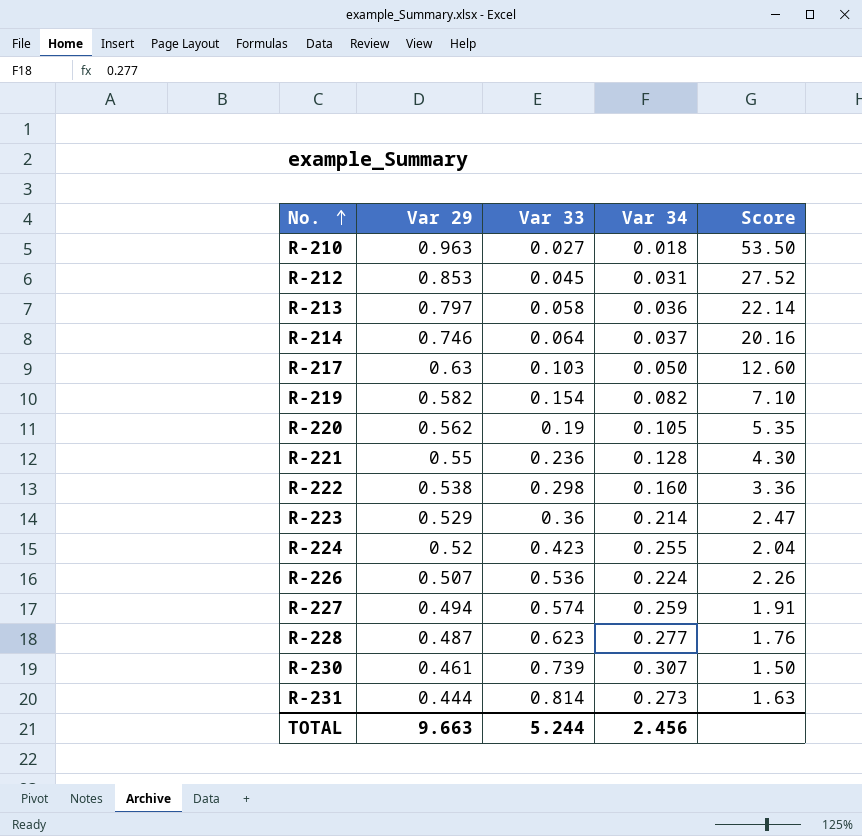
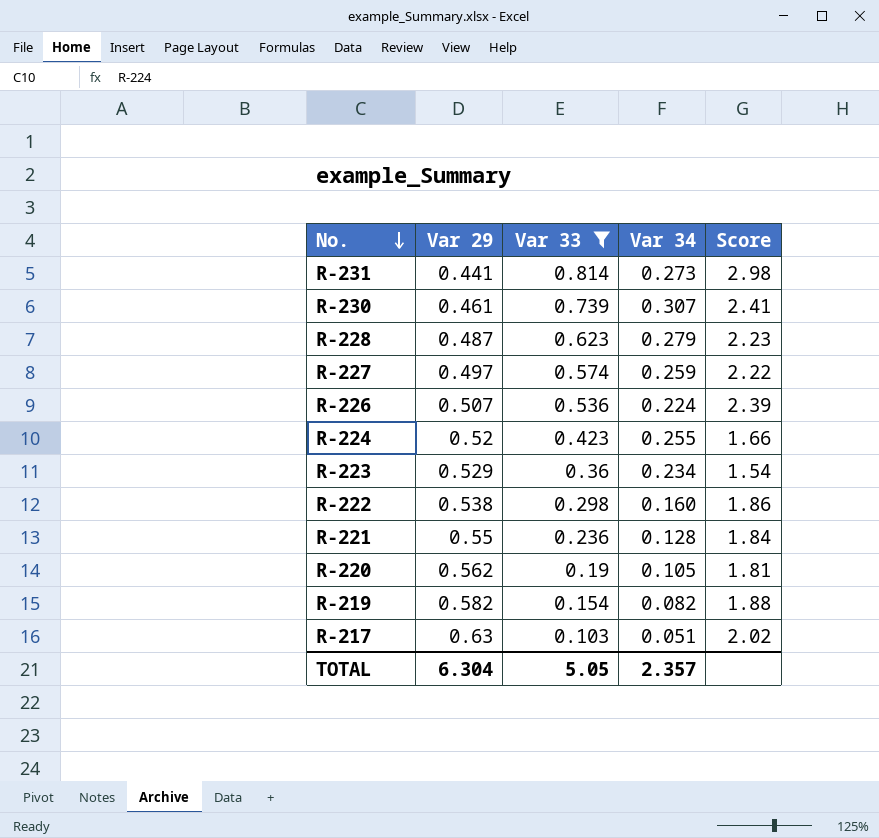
filter: none -> Var 33 >= 0.103
row order: No. ascending -> No. descending
column Score | formula: [Var 29] / [Var 34] -> [Var 33] / [Var 34]
R-231 | Var 29: 0.444 -> 0.441
R-228 | Var 34: 0.277 -> 0.279
R-227 | Var 29: 0.494 -> 0.497
R-223 | Var 34: 0.214 -> 0.234
R-217 | Var 34: 0.050 -> 0.051
TOTAL | Var 29: 9.663 -> 6.304
TOTAL | Var 33: 5.244 -> 5.05
TOTAL | Var 34: 2.456 -> 2.357

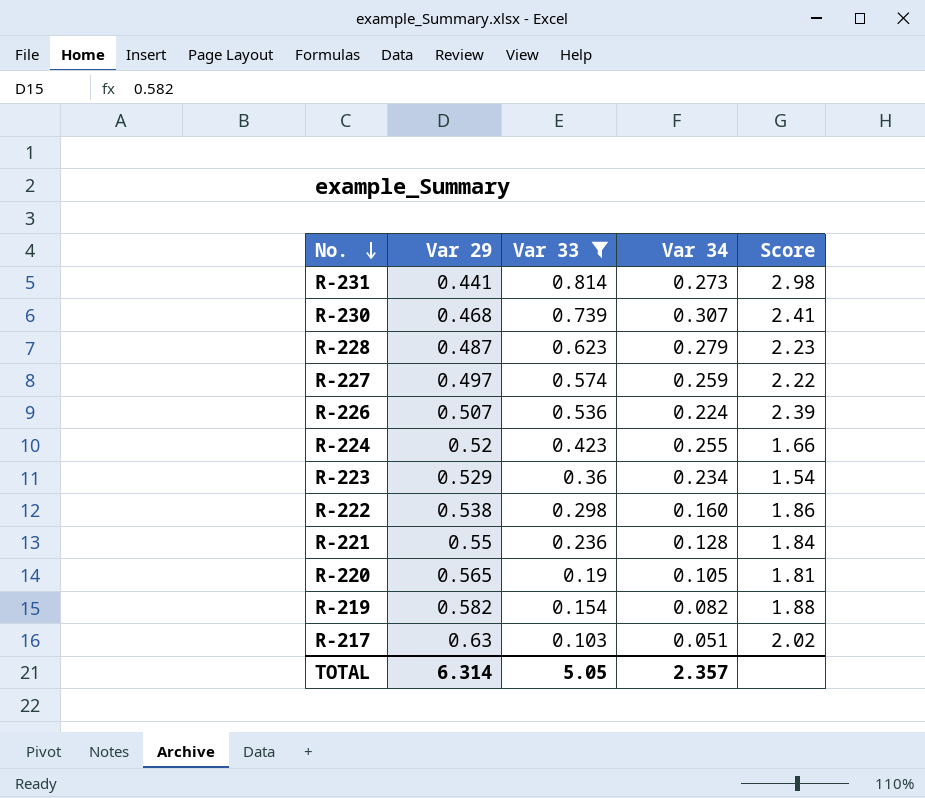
R-230 | Var 29: 0.461 -> 0.468
R-220 | Var 29: 0.562 -> 0.565
TOTAL | Var 29: 6.304 -> 6.314

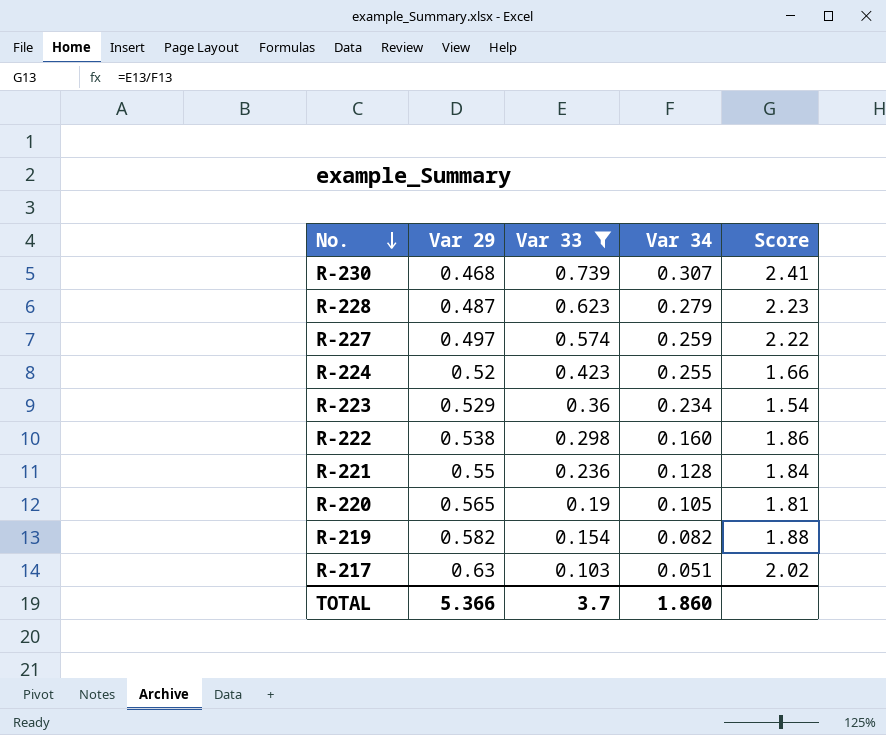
row R-231: 0.441 | 0.814 | 0.273 | 2.98 -> none
row R-226: 0.507 | 0.536 | 0.224 | 2.39 -> none
TOTAL | Var 29: 6.314 -> 5.366
TOTAL | Var 33: 5.05 -> 3.7
TOTAL | Var 34: 2.357 -> 1.860

